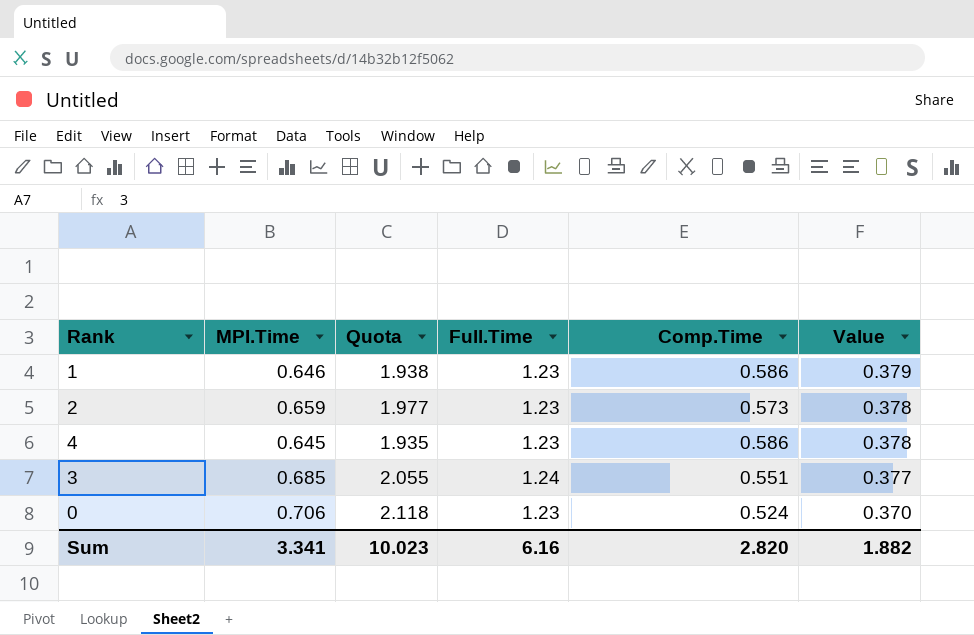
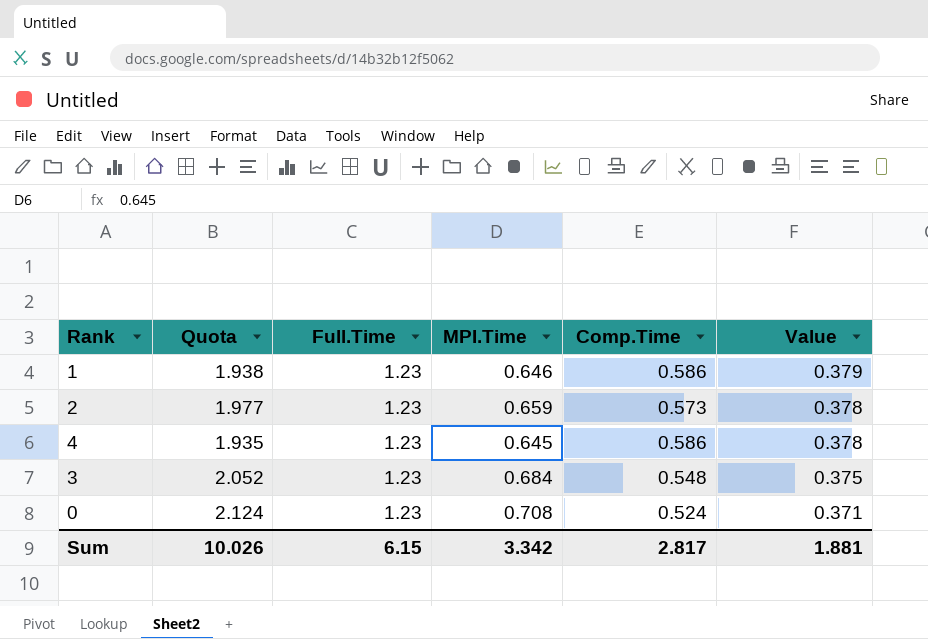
column MPI.Time | position: 2 -> 4
3 | Quota: 2.055 -> 2.052
3 | Full.Time: 1.24 -> 1.23
3 | MPI.Time: 0.685 -> 0.684
3 | Comp.Time: 0.551 -> 0.548
3 | Value: 0.377 -> 0.375
0 | Quota: 2.118 -> 2.124
0 | MPI.Time: 0.706 -> 0.708
0 | Value: 0.370 -> 0.371
Sum | Quota: 10.023 -> 10.026
Sum | Full.Time: 6.16 -> 6.15
Sum | MPI.Time: 3.341 -> 3.342
Sum | Comp.Time: 2.820 -> 2.817
Sum | Value: 1.882 -> 1.881

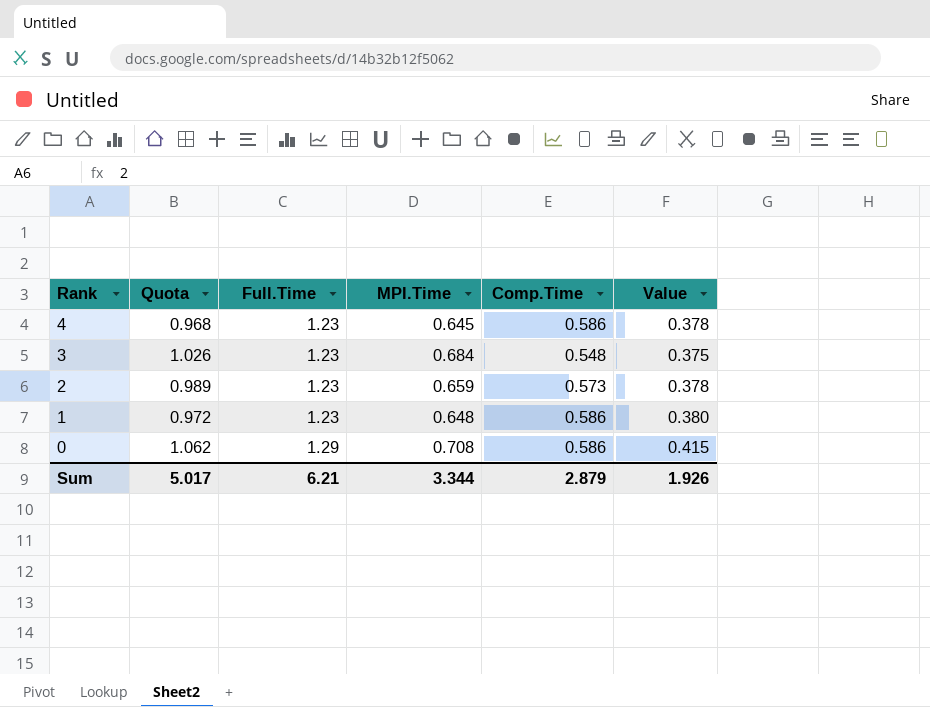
row order: Value descending -> Rank descending
column Quota | formula: [MPI.Time] * 3 -> [MPI.Time] * 1.5
1 | MPI.Time: 0.646 -> 0.648
1 | Value: 0.379 -> 0.380
0 | Full.Time: 1.23 -> 1.29
0 | Comp.Time: 0.524 -> 0.586
0 | Value: 0.371 -> 0.415
Sum | Quota: 10.026 -> 5.017
Sum | Full.Time: 6.15 -> 6.21
Sum | MPI.Time: 3.342 -> 3.344
Sum | Comp.Time: 2.817 -> 2.879
Sum | Value: 1.881 -> 1.926

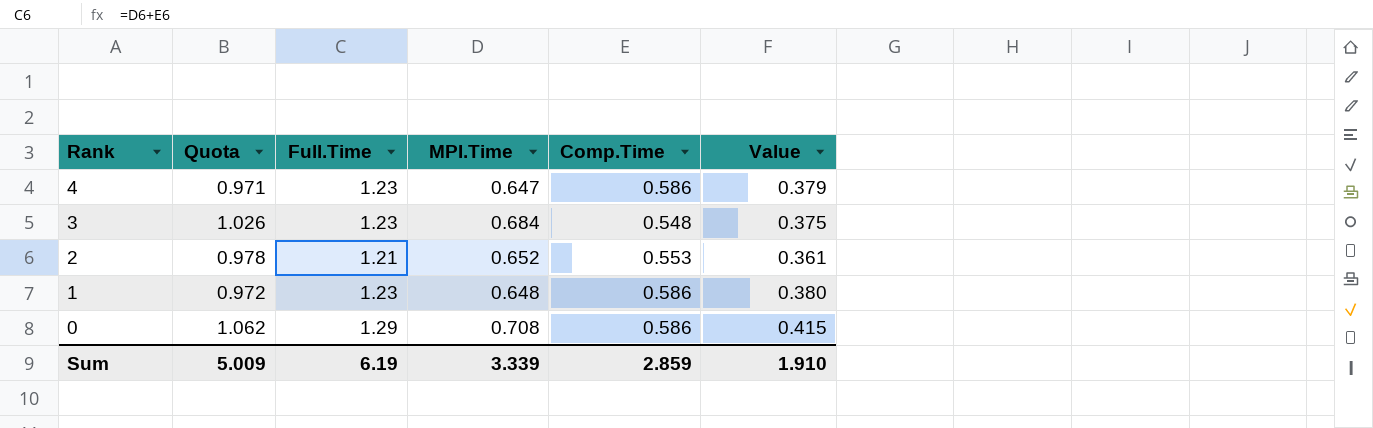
4 | Quota: 0.968 -> 0.971
4 | MPI.Time: 0.645 -> 0.647
4 | Value: 0.378 -> 0.379
2 | Quota: 0.989 -> 0.978
2 | Full.Time: 1.23 -> 1.21
2 | MPI.Time: 0.659 -> 0.652
2 | Comp.Time: 0.573 -> 0.553
2 | Value: 0.378 -> 0.361
Sum | Quota: 5.017 -> 5.009
Sum | Full.Time: 6.21 -> 6.19
Sum | MPI.Time: 3.344 -> 3.339
Sum | Comp.Time: 2.879 -> 2.859
Sum | Value: 1.926 -> 1.910

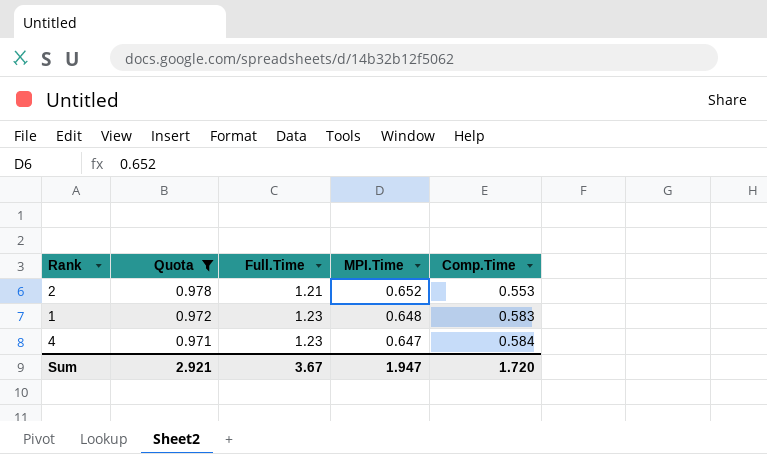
filter: none -> Quota <= 0.978
row order: Rank descending -> Quota descending
column Value | formula: [MPI.Time] * [Comp.Time] -> none
1 | Comp.Time: 0.586 -> 0.583
4 | Comp.Time: 0.586 -> 0.584
Sum | Quota: 5.009 -> 2.921
Sum | Full.Time: 6.19 -> 3.67
Sum | MPI.Time: 3.339 -> 1.947
Sum | Comp.Time: 2.859 -> 1.720

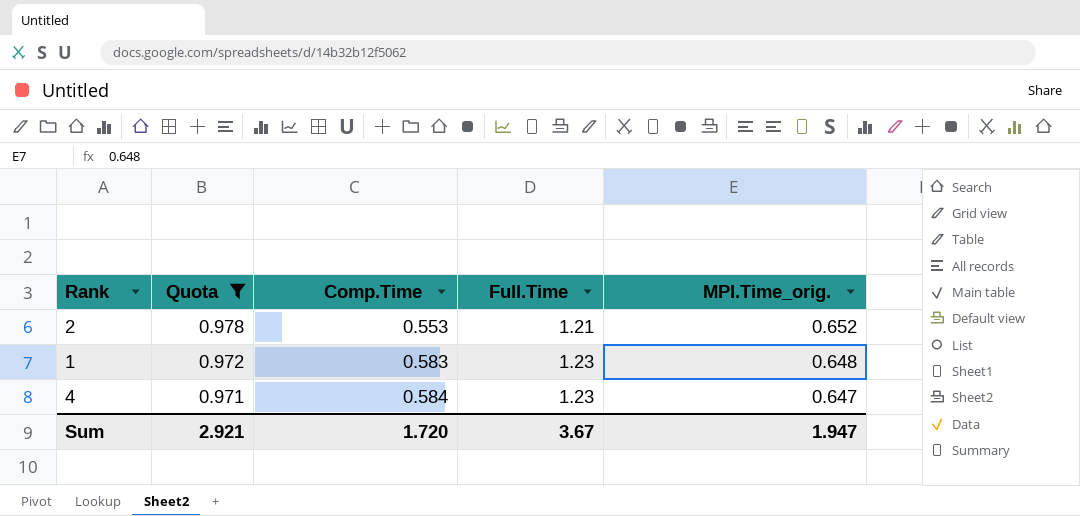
column Comp.Time | position: 5 -> 3
column name: MPI.Time -> MPI.Time_orig.

